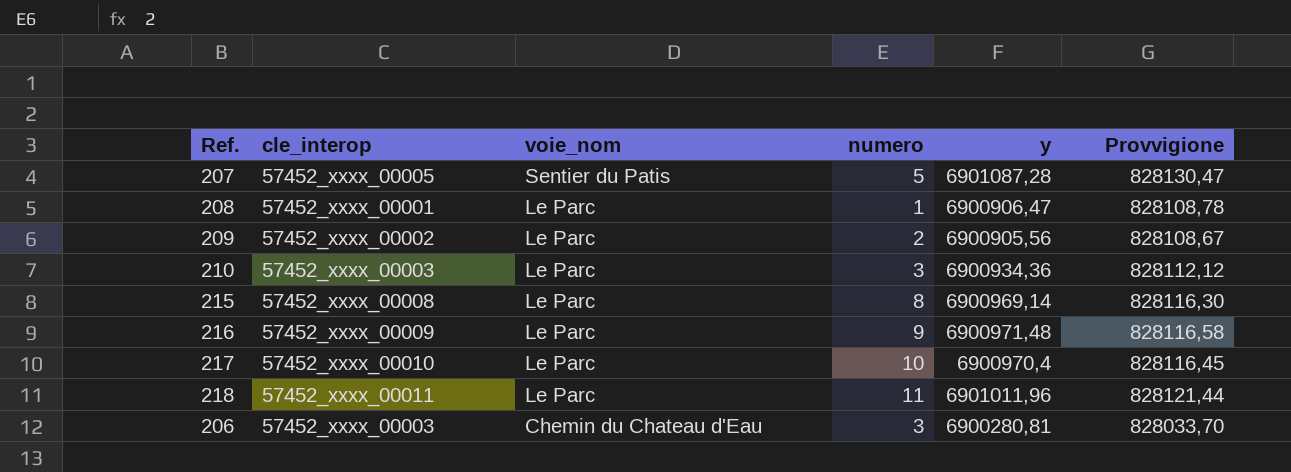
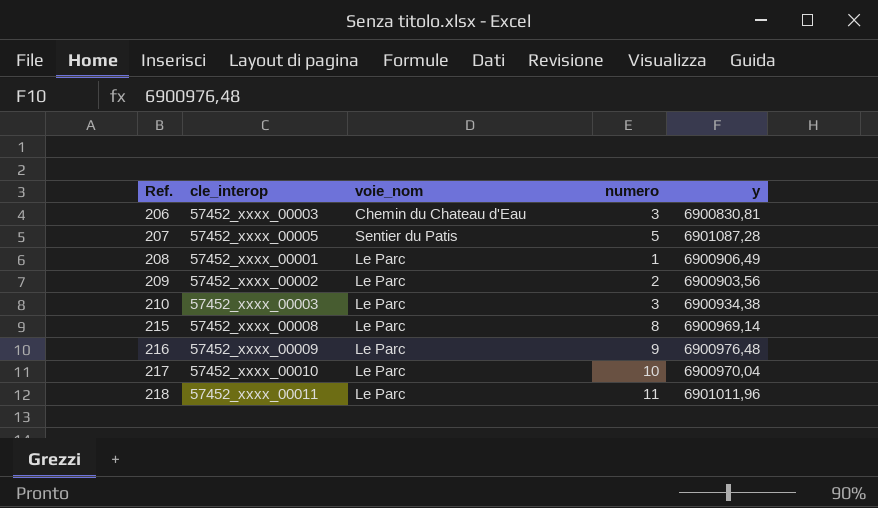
row order: voie_nom descending -> Ref. ascending
column Provvigione | formula: [y] * 0,12 -> none
206 | y: 6900280,81 -> 6900830,81
208 | y: 6900906,47 -> 6900906,49
209 | y: 6900905,56 -> 6900903,56
210 | y: 6900934,36 -> 6900934,38
216 | y: 6900971,48 -> 6900976,48
217 | y: 6900970,4 -> 6900970,04

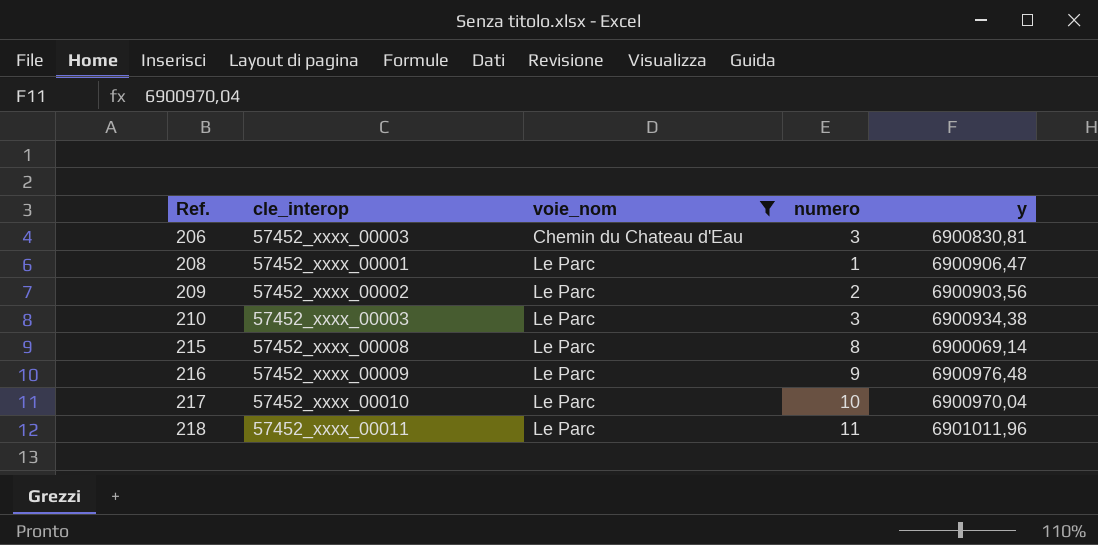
filter: none -> voie_nom != Sentier du Patis
208 | y: 6900906,49 -> 6900906,47
215 | y: 6900969,14 -> 6900069,14

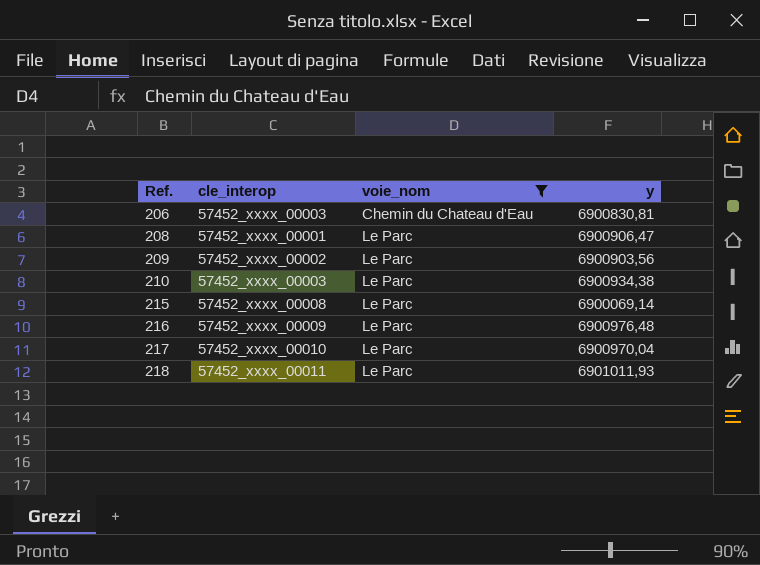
column numero | position: 4 -> none
218 | y: 6901011,96 -> 6901011,93

